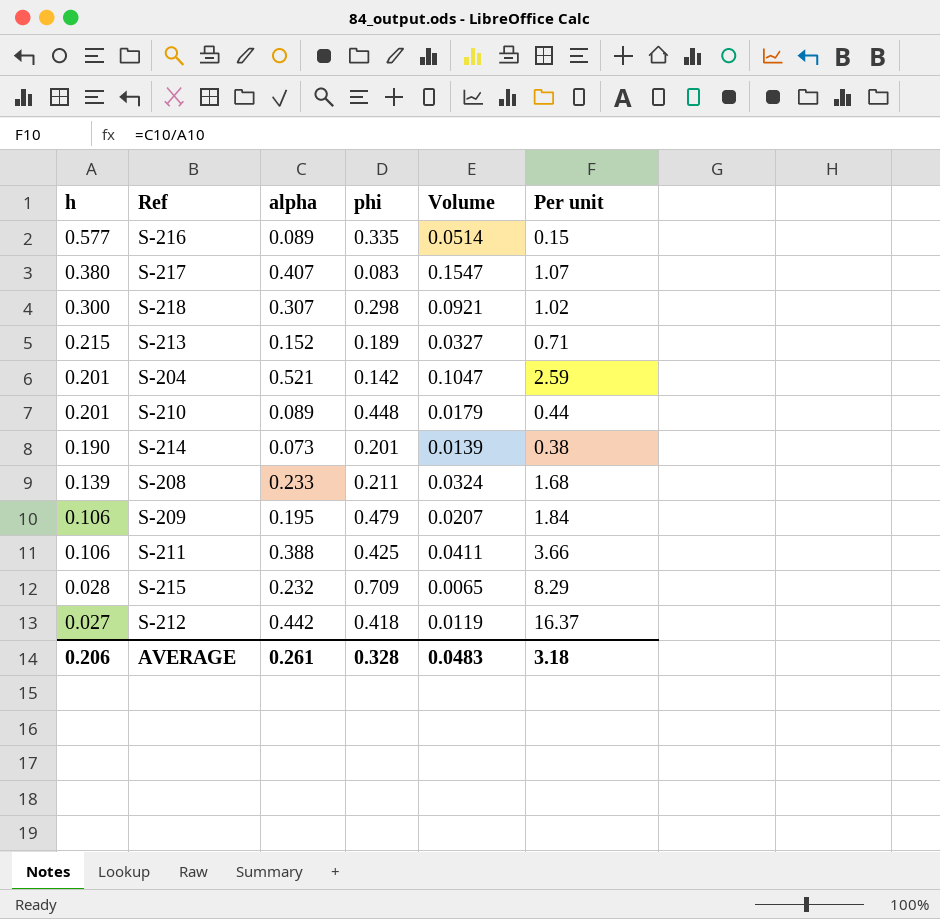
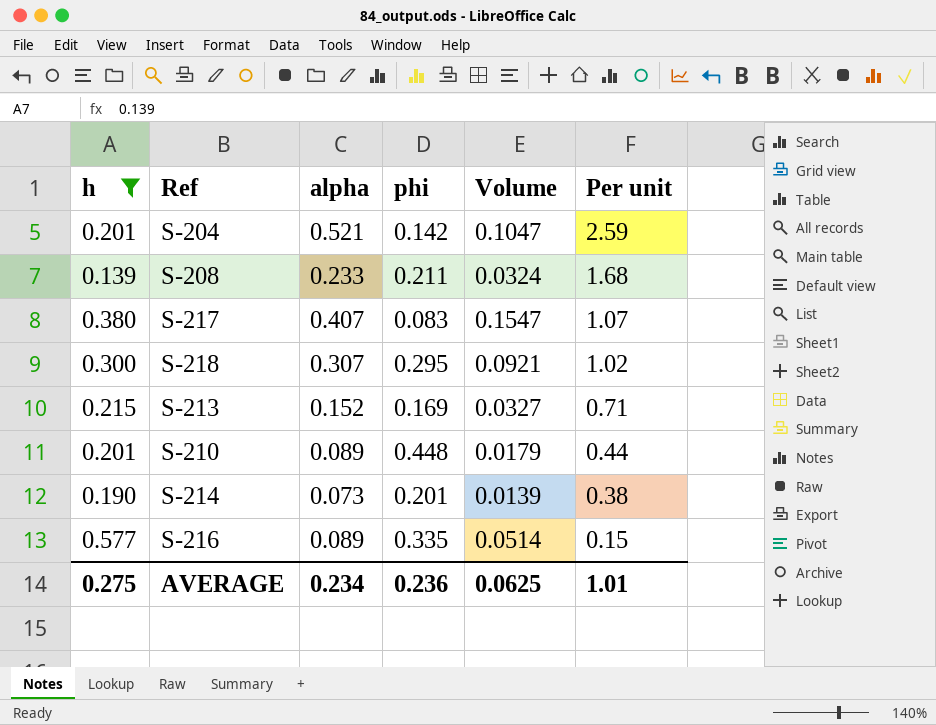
filter: none -> h >= 0.139
row order: h descending -> Per unit descending
S-218 | phi: 0.298 -> 0.295
S-213 | phi: 0.189 -> 0.169
AVERAGE | h: 0.206 -> 0.275
AVERAGE | alpha: 0.261 -> 0.234
AVERAGE | phi: 0.328 -> 0.236
AVERAGE | Volume: 0.0483 -> 0.0625
AVERAGE | Per unit: 3.18 -> 1.01

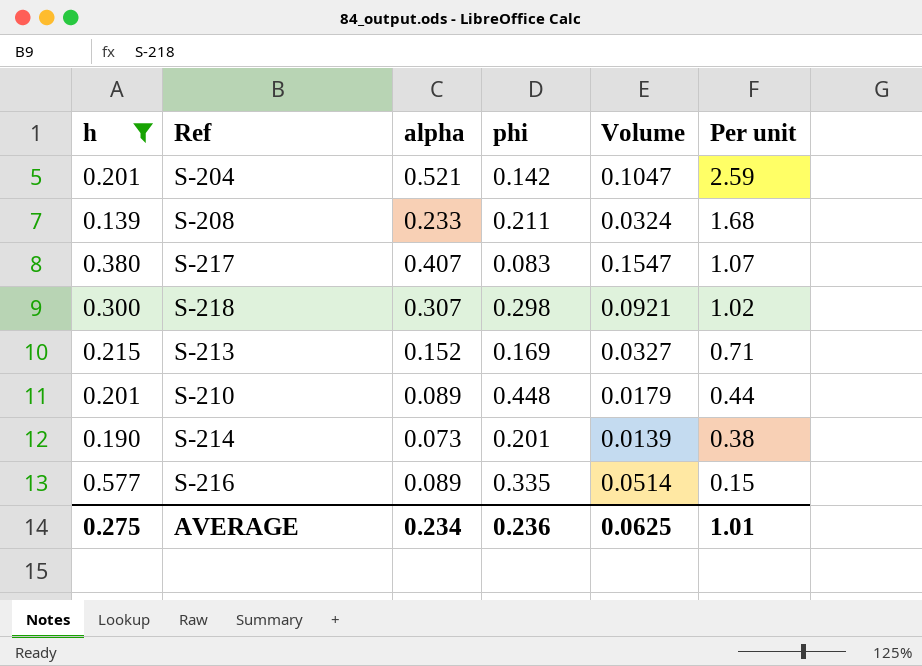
S-218 | phi: 0.295 -> 0.298

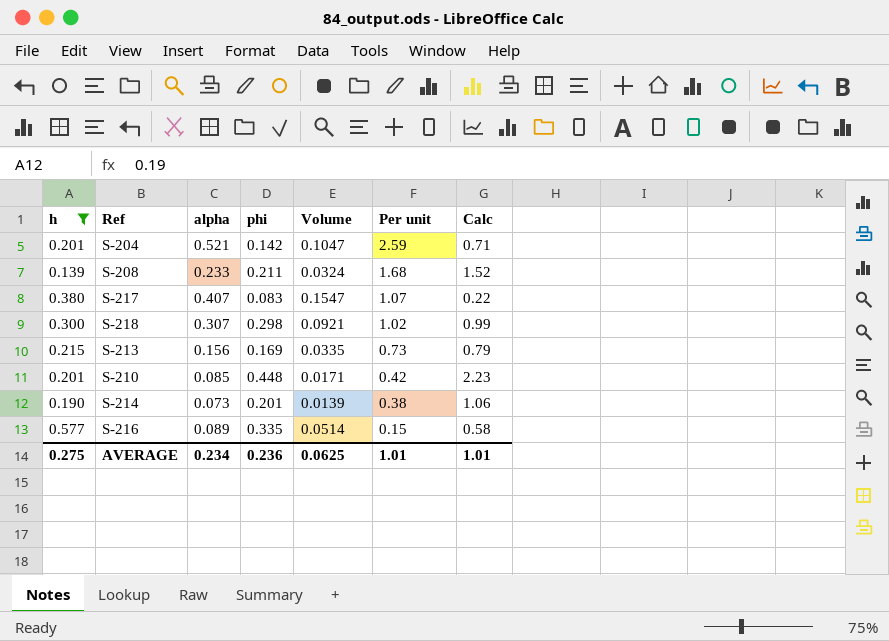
column Calc | formula: none -> [phi] / [h]
S-213 | alpha: 0.152 -> 0.156
S-213 | Volume: 0.0327 -> 0.0335
S-213 | Per unit: 0.71 -> 0.73
S-210 | alpha: 0.089 -> 0.085
S-210 | Volume: 0.0179 -> 0.0171
S-210 | Per unit: 0.44 -> 0.42

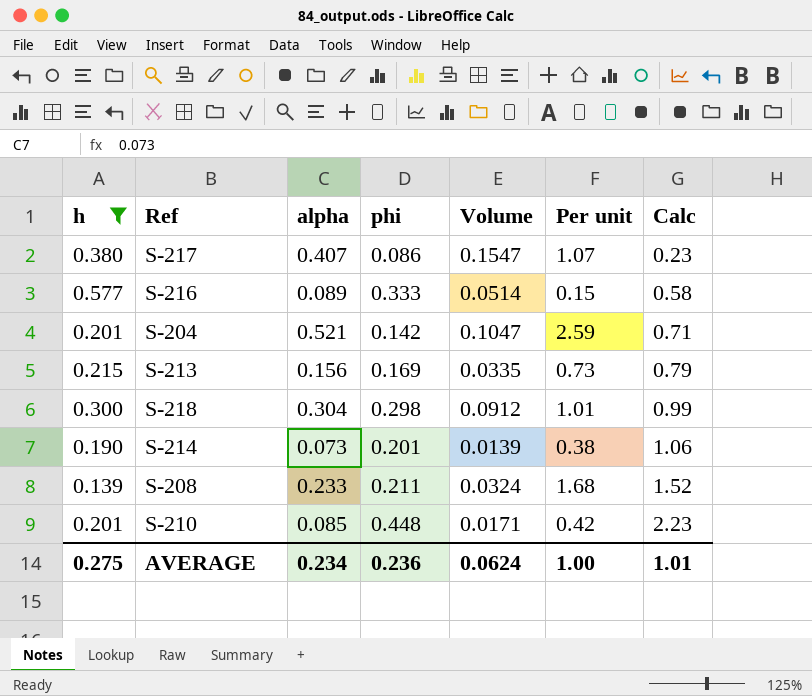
row order: Per unit descending -> Calc ascending
S-217 | phi: 0.083 -> 0.086
S-217 | Calc: 0.22 -> 0.23
S-216 | phi: 0.335 -> 0.333
S-218 | alpha: 0.307 -> 0.304
S-218 | Volume: 0.0921 -> 0.0912
S-218 | Per unit: 1.02 -> 1.01
AVERAGE | Volume: 0.0625 -> 0.0624
AVERAGE | Per unit: 1.01 -> 1.00

